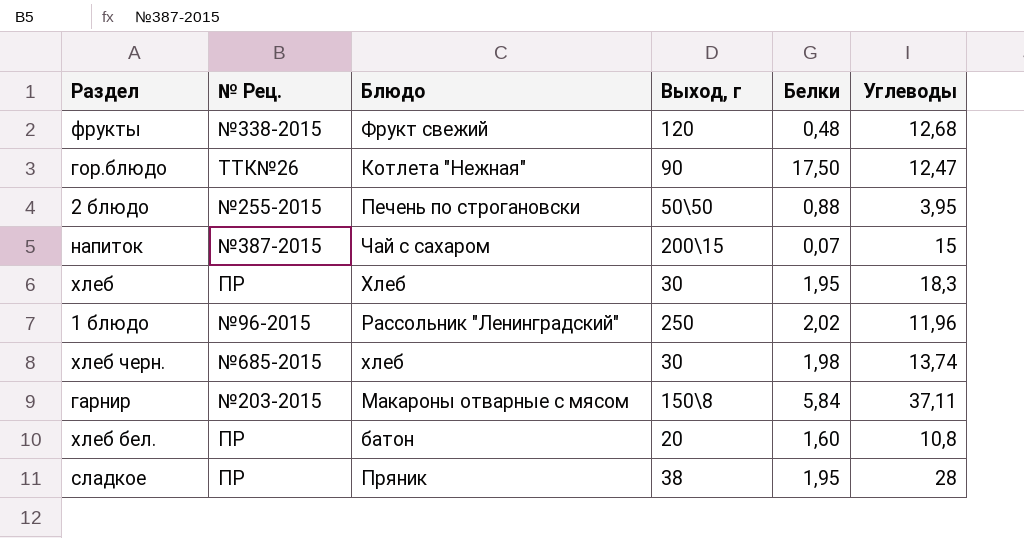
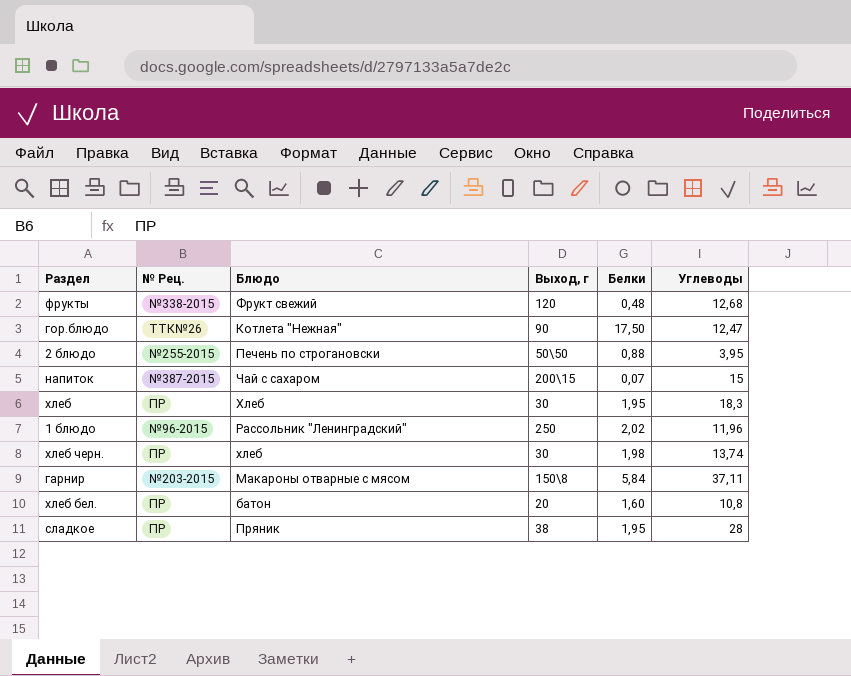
хлеб черн. | № Рец.: №685-2015 -> ПР

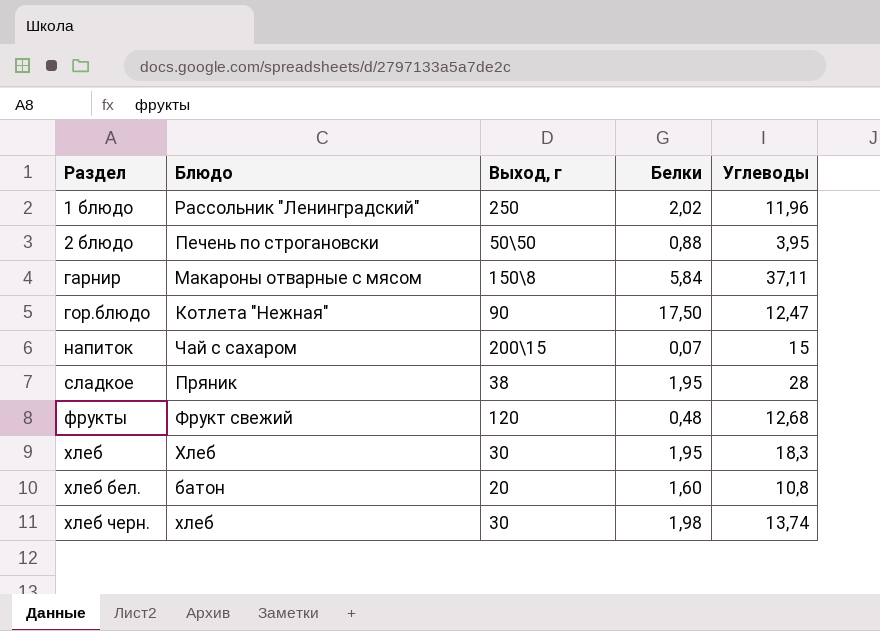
row order: none -> Раздел ascending
column № Рец. | position: 2 -> none

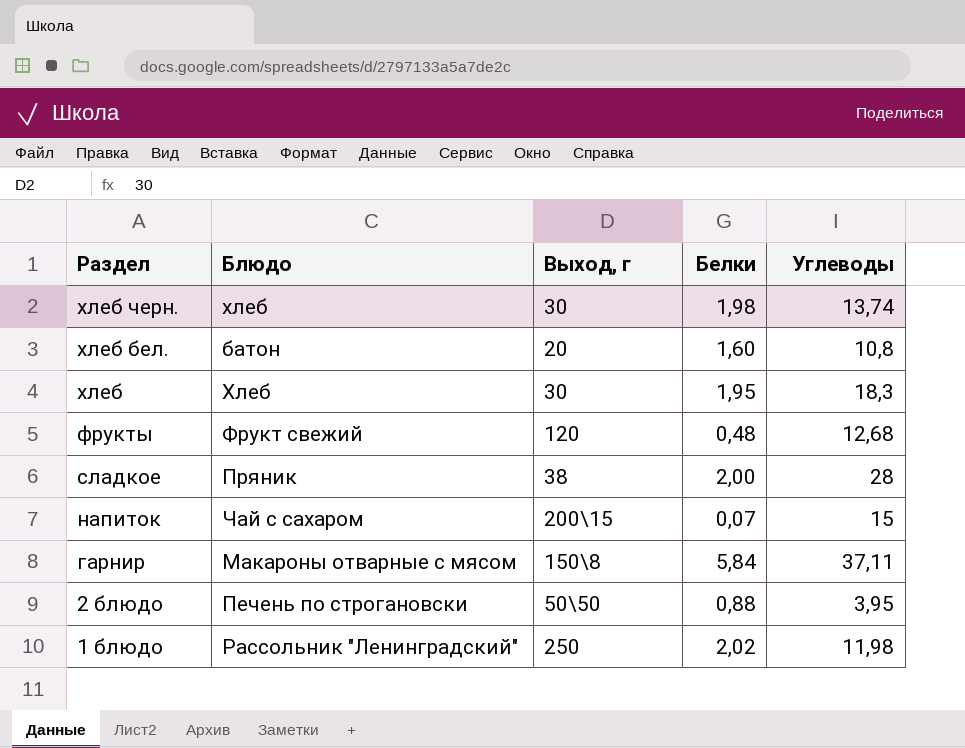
row order: Раздел ascending -> Раздел descending
row гор.блюдо: Котлета "Нежная" | 90 | 17,50 | 12,47 -> none
сладкое | Белки: 1,95 -> 2,00
1 блюдо | Углеводы: 11,96 -> 11,98

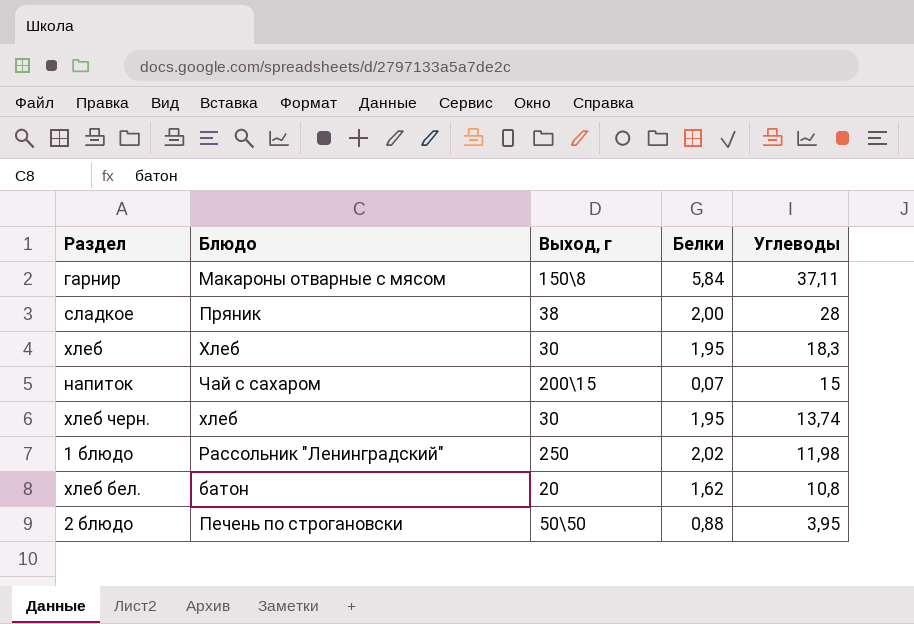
row order: Раздел descending -> Углеводы descending
row фрукты: Фрукт свежий | 120 | 0,48 | 12,68 -> none
хлеб черн. | Белки: 1,98 -> 1,95
хлеб бел. | Белки: 1,60 -> 1,62

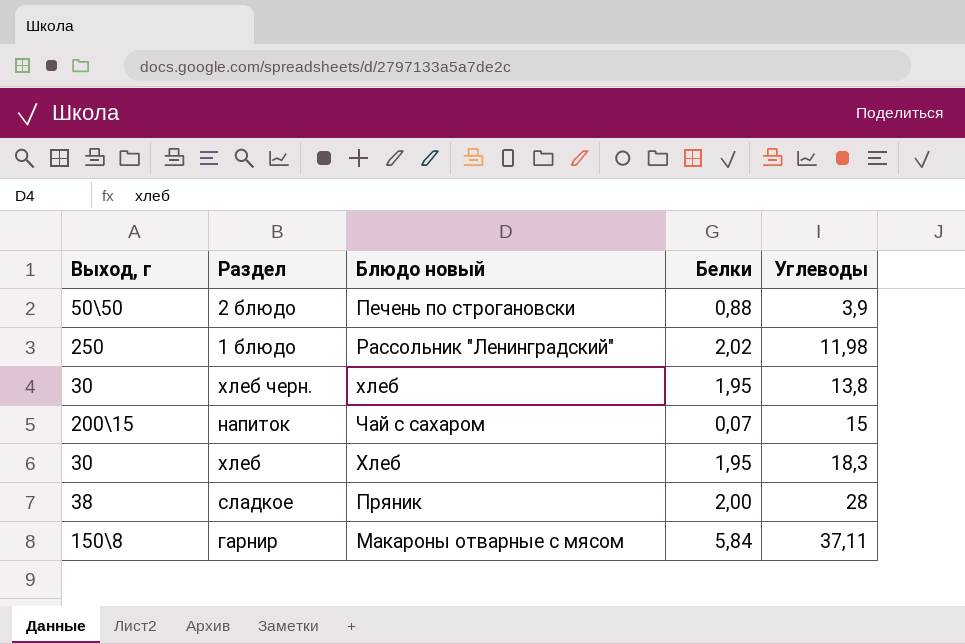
row order: Углеводы descending -> Углеводы ascending
column Выход, г | position: 3 -> 1
column name: Блюдо -> Блюдо новый
row хлеб бел.: батон | 20 | 1,62 | 10,8 -> none
2 блюдо | Углеводы: 3,95 -> 3,9
хлеб черн. | Углеводы: 13,74 -> 13,8

